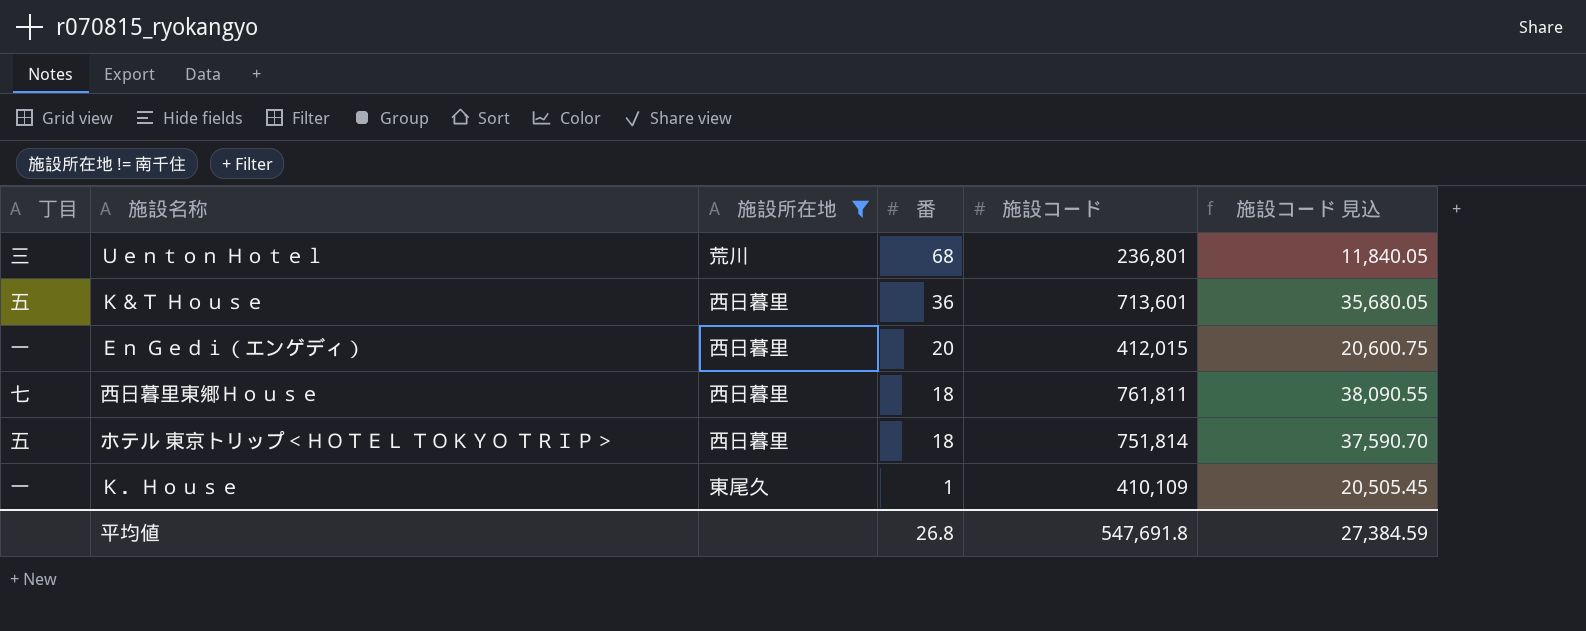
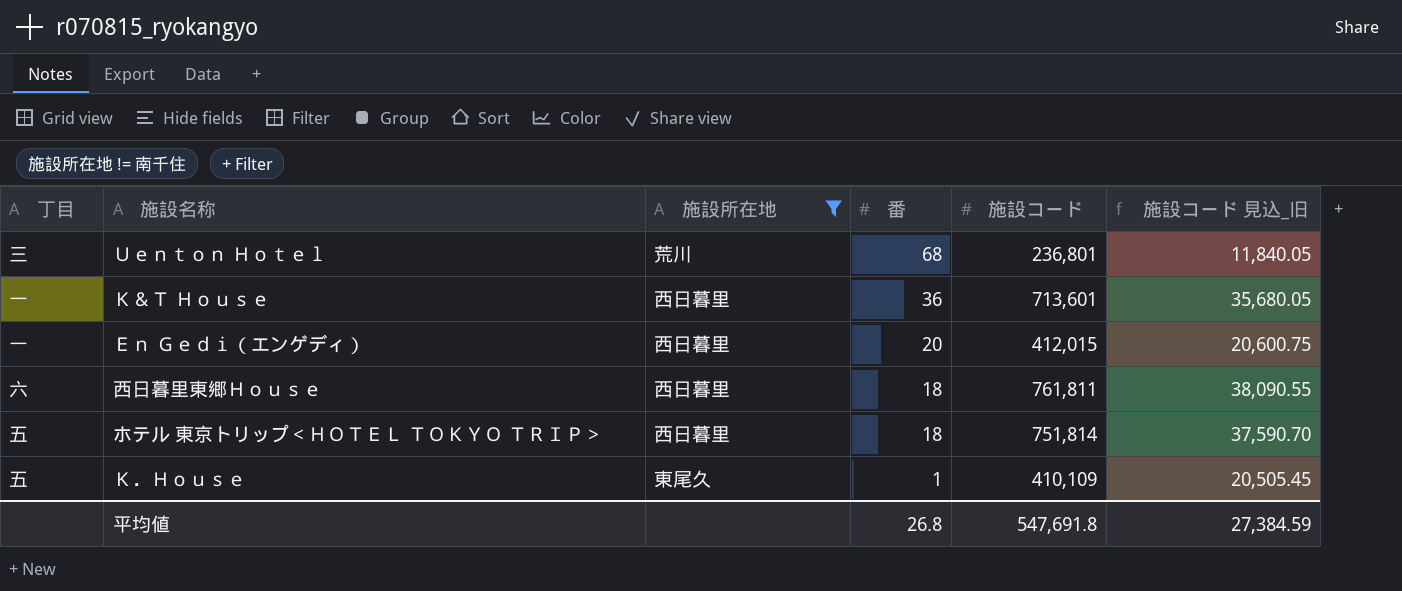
column name: 施設コード 見込 -> 施設コード 見込_旧
Ｋ＆Ｔ Ｈｏｕｓｅ | 丁目: 五 -> 一
西日暮里東郷Ｈｏｕｓｅ | 丁目: 七 -> 六
Ｋ．Ｈｏｕｓｅ | 丁目: 一 -> 五

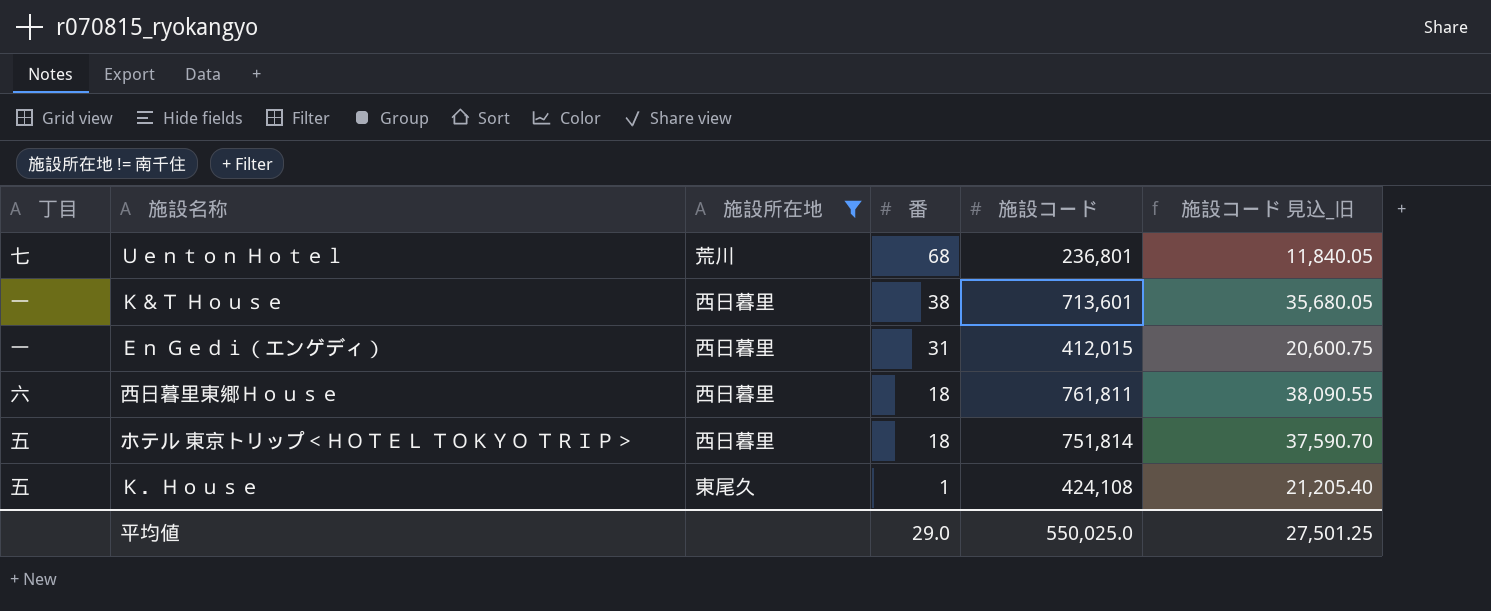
Ｕｅｎｔｏｎ Ｈｏｔｅｌ | 丁目: 三 -> 七
Ｋ＆Ｔ Ｈｏｕｓｅ | 番: 36 -> 38
Ｅｎ Ｇｅｄｉ（エンゲディ） | 番: 20 -> 31
Ｋ．Ｈｏｕｓｅ | 施設コード: 410,109 -> 424,108
Ｋ．Ｈｏｕｓｅ | 施設コード 見込_旧: 20,505.45 -> 21,205.40
平均値 | 番: 26.8 -> 29.0
平均値 | 施設コード: 547,691.8 -> 550,025.0
平均値 | 施設コード 見込_旧: 27,384.59 -> 27,501.25

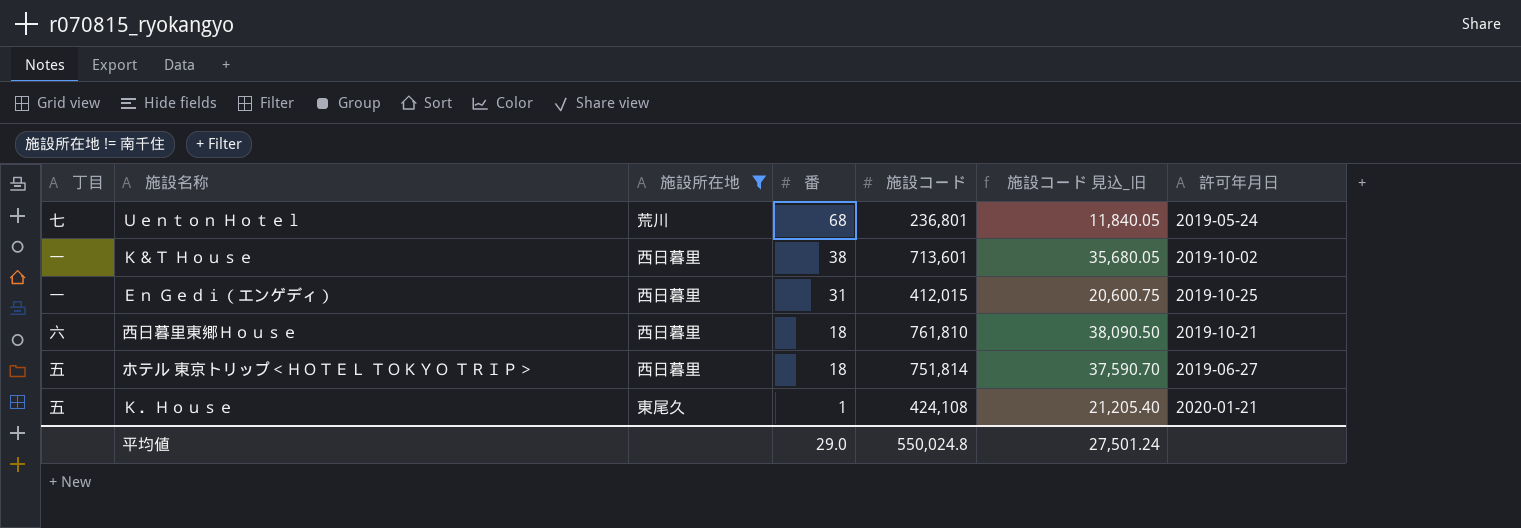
column 許可年月日 | position: none -> 7
西日暮里東郷Ｈｏｕｓｅ | 施設コード: 761,811 -> 761,810
西日暮里東郷Ｈｏｕｓｅ | 施設コード 見込_旧: 38,090.55 -> 38,090.50
平均値 | 施設コード: 550,025.0 -> 550,024.8
平均値 | 施設コード 見込_旧: 27,501.25 -> 27,501.24

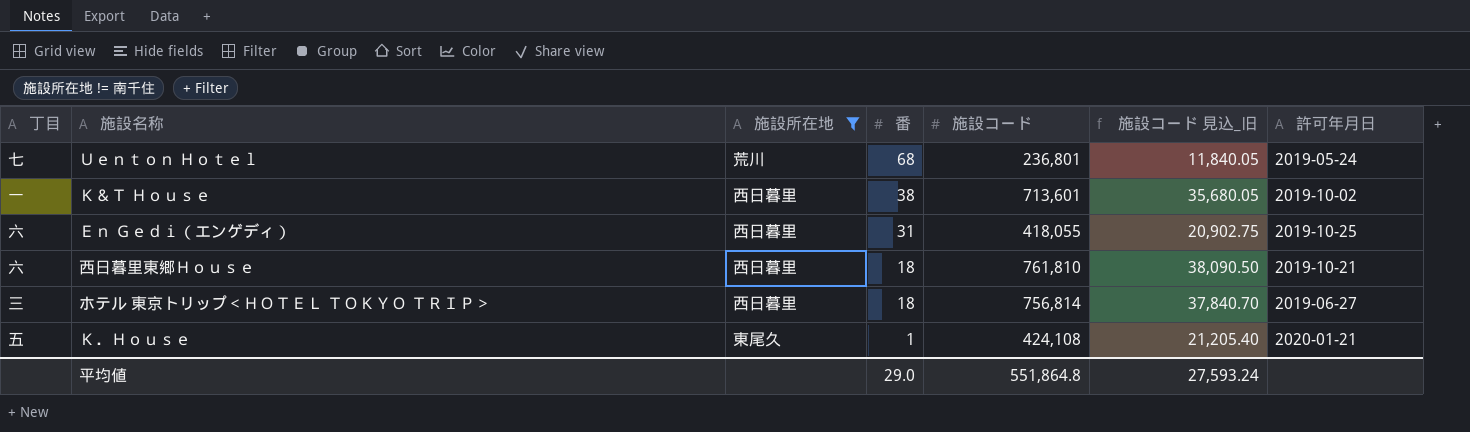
Ｅｎ Ｇｅｄｉ（エンゲディ） | 丁目: 一 -> 六
Ｅｎ Ｇｅｄｉ（エンゲディ） | 施設コード: 412,015 -> 418,055
Ｅｎ Ｇｅｄｉ（エンゲディ） | 施設コード 見込_旧: 20,600.75 -> 20,902.75
ホテル 東京トリップ＜ＨＯＴＥＬ ＴＯＫＹＯ ＴＲＩＰ＞ | 丁目: 五 -> 三
ホテル 東京トリップ＜ＨＯＴＥＬ ＴＯＫＹＯ ＴＲＩＰ＞ | 施設コード: 751,814 -> 756,814
ホテル 東京トリップ＜ＨＯＴＥＬ ＴＯＫＹＯ ＴＲＩＰ＞ | 施設コード 見込_旧: 37,590.70 -> 37,840.70
平均値 | 施設コード: 550,024.8 -> 551,864.8
平均値 | 施設コード 見込_旧: 27,501.24 -> 27,593.24

